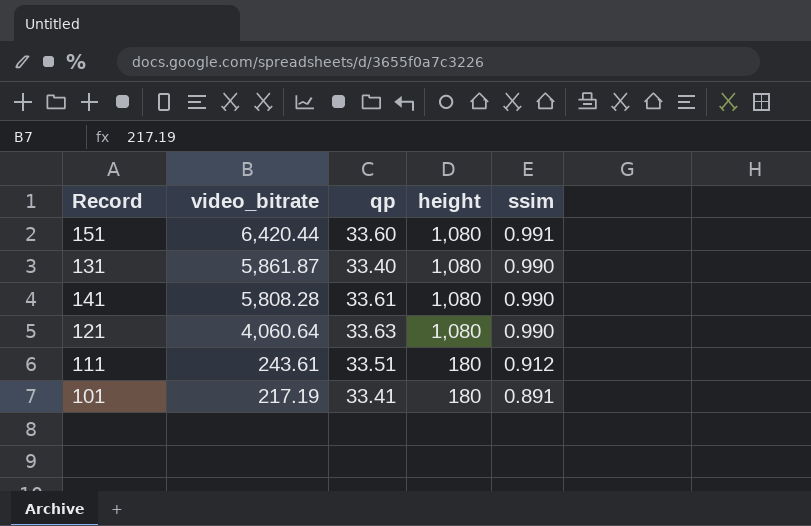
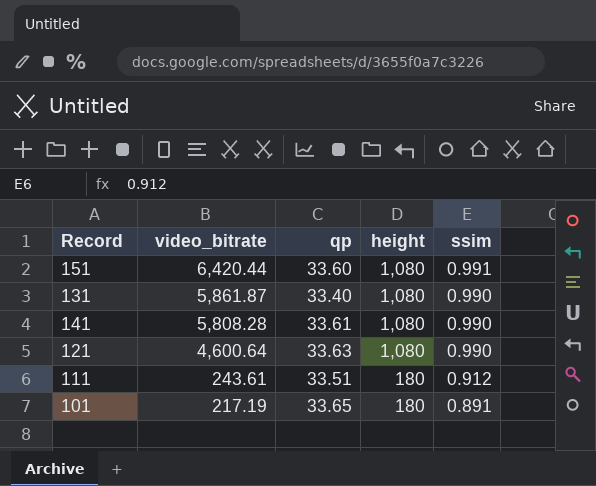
121 | video_bitrate: 4,060.64 -> 4,600.64
101 | qp: 33.41 -> 33.65

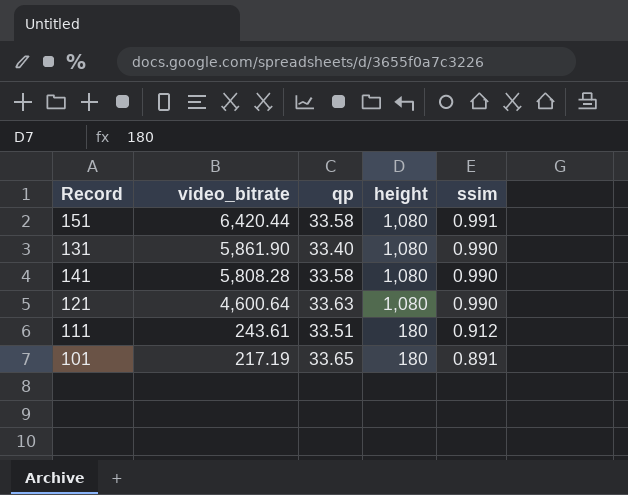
151 | qp: 33.60 -> 33.58
131 | video_bitrate: 5,861.87 -> 5,861.90
141 | qp: 33.61 -> 33.58

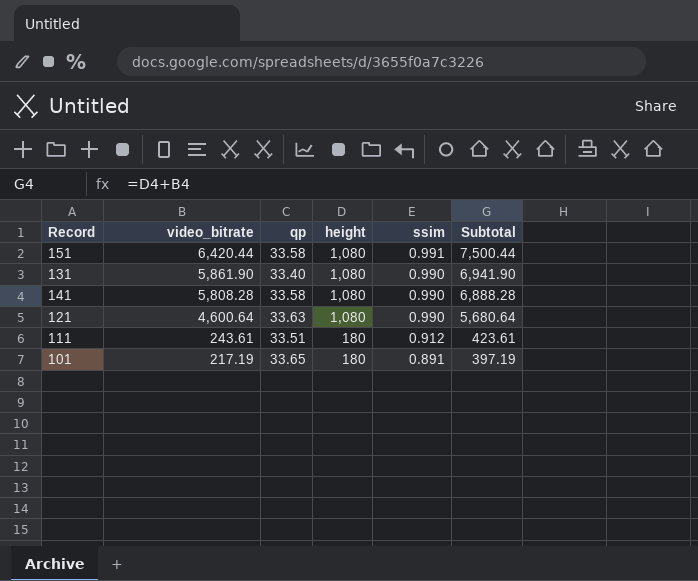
column Subtotal | formula: none -> [video_bitrate] + [height]

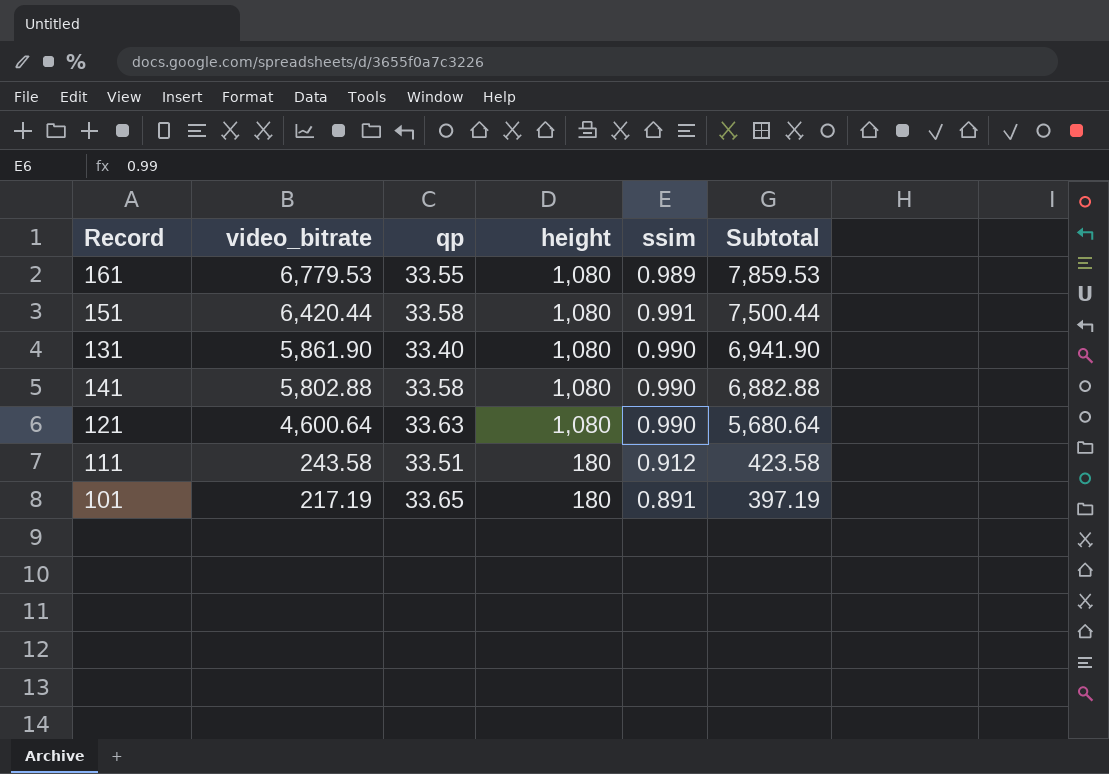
row 161: none -> 6,779.53 | 33.55 | 1,080 | 0.989 | 7,859.53
141 | video_bitrate: 5,808.28 -> 5,802.88
141 | Subtotal: 6,888.28 -> 6,882.88
111 | video_bitrate: 243.61 -> 243.58
111 | Subtotal: 423.61 -> 423.58

